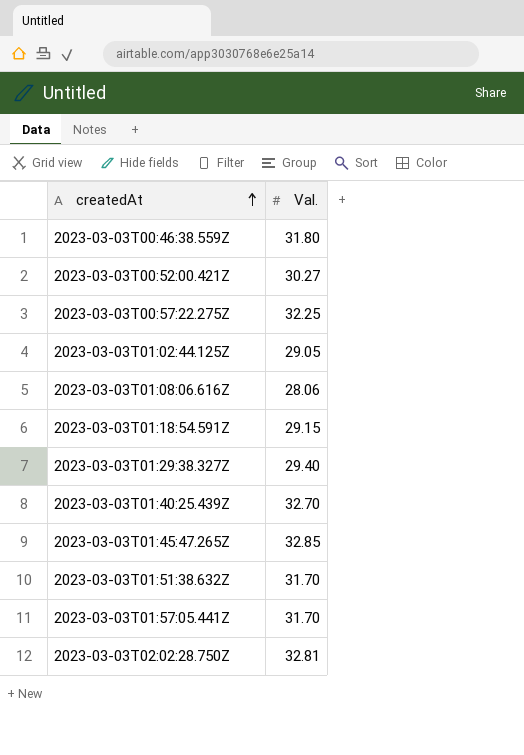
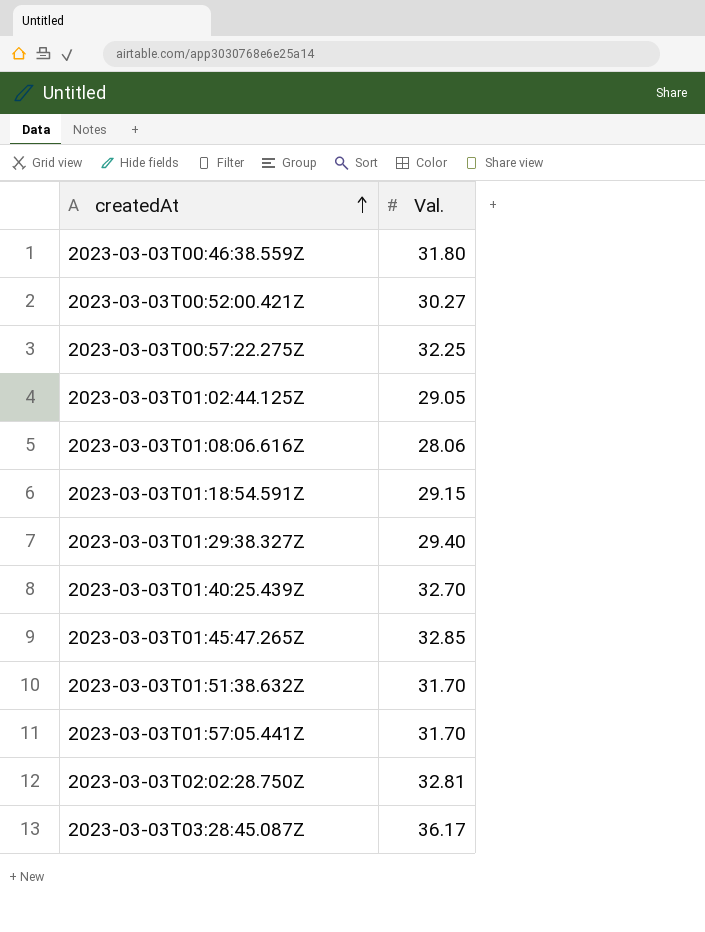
row 2023-03-03T03:28:45.087Z: none -> 36.17

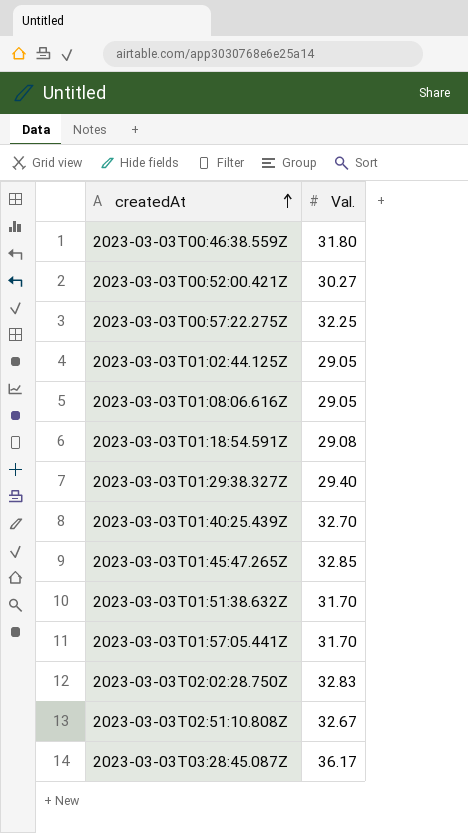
2023-03-03T01:08:06.616Z | Val.: 28.06 -> 29.05
2023-03-03T01:18:54.591Z | Val.: 29.15 -> 29.08
2023-03-03T02:02:28.750Z | Val.: 32.81 -> 32.83
row 2023-03-03T02:51:10.808Z: none -> 32.67

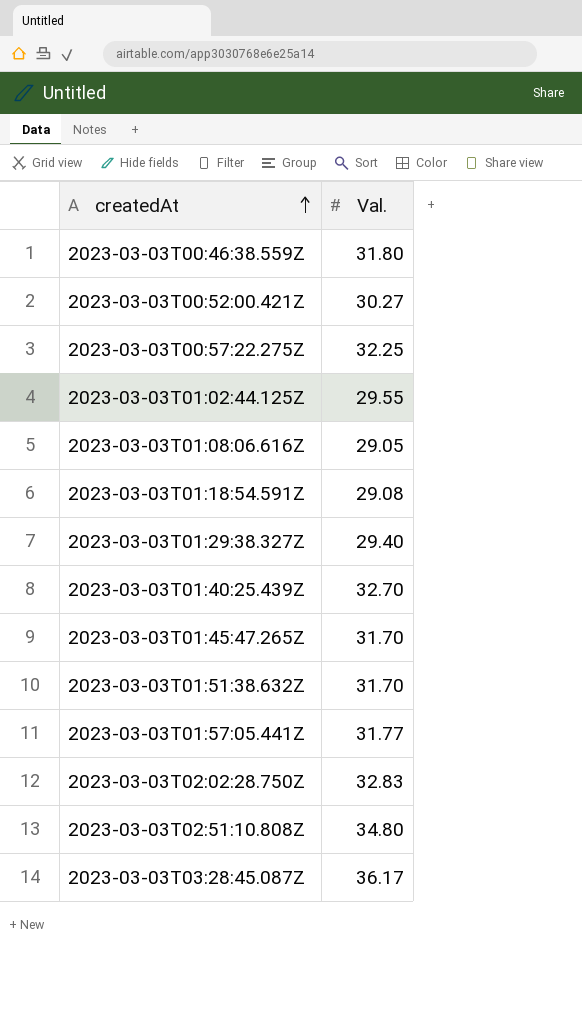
2023-03-03T01:02:44.125Z | Val.: 29.05 -> 29.55
2023-03-03T01:45:47.265Z | Val.: 32.85 -> 31.70
2023-03-03T01:57:05.441Z | Val.: 31.70 -> 31.77
2023-03-03T02:51:10.808Z | Val.: 32.67 -> 34.80

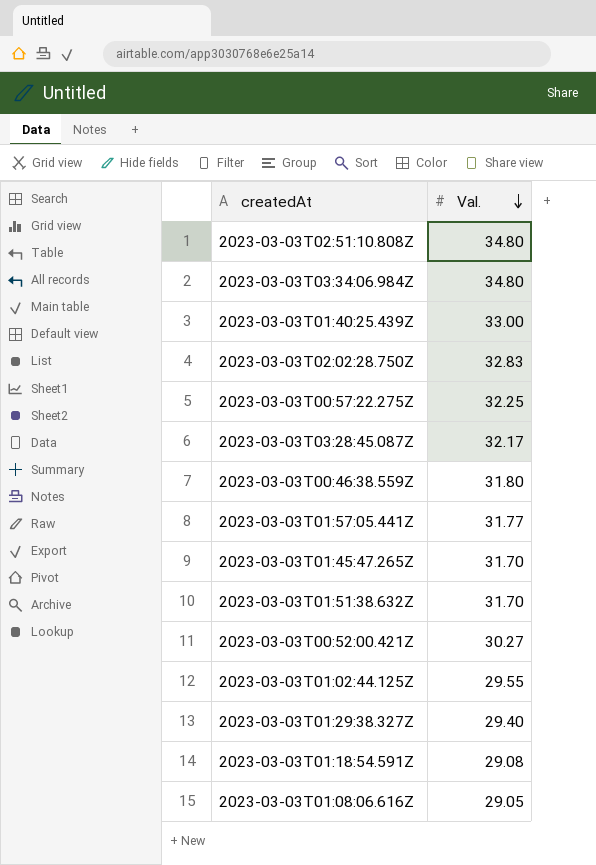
row order: createdAt ascending -> Val. descending
row 2023-03-03T03:34:06.984Z: none -> 34.80
2023-03-03T01:40:25.439Z | Val.: 32.70 -> 33.00
2023-03-03T03:28:45.087Z | Val.: 36.17 -> 32.17

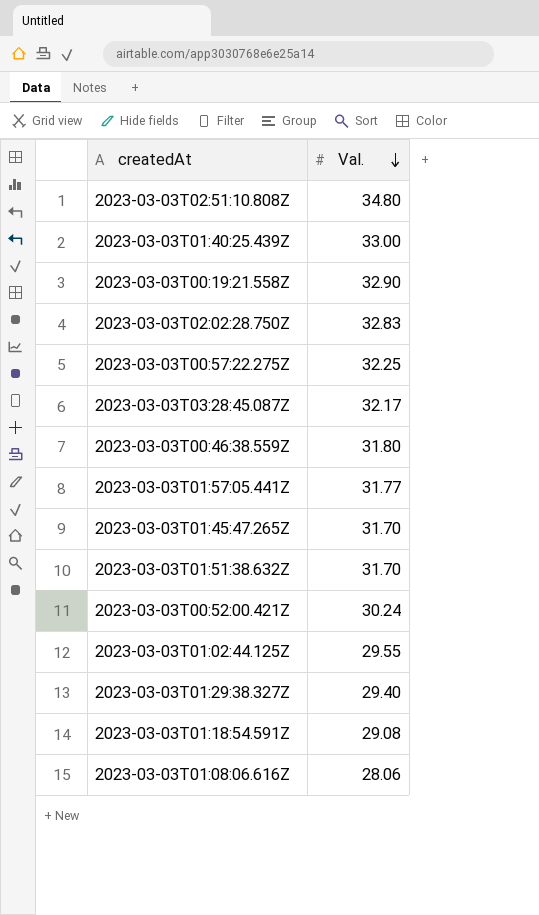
row 2023-03-03T03:34:06.984Z: 34.80 -> none
row 2023-03-03T00:19:21.558Z: none -> 32.90
2023-03-03T00:52:00.421Z | Val.: 30.27 -> 30.24
2023-03-03T01:08:06.616Z | Val.: 29.05 -> 28.06

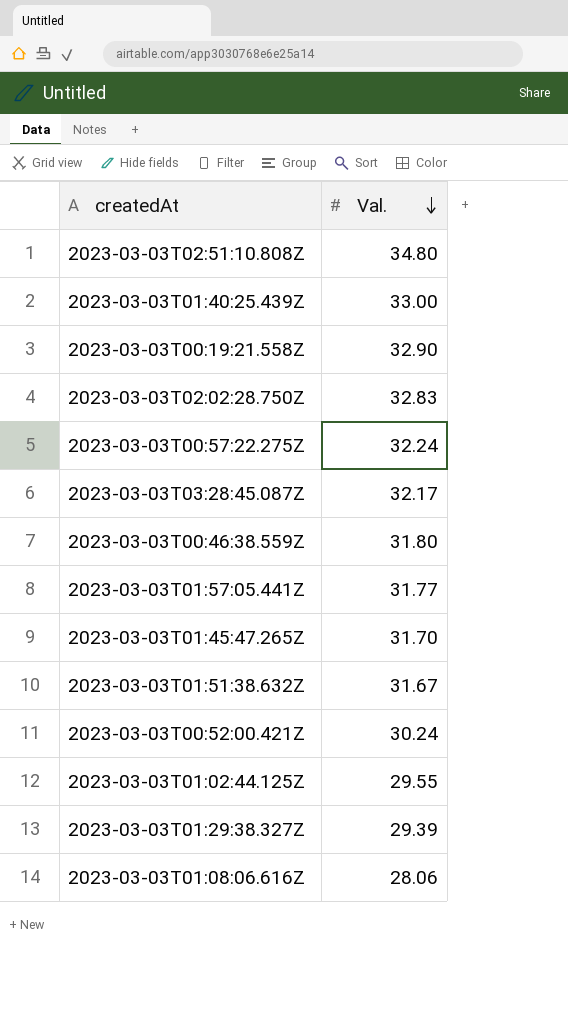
row 2023-03-03T01:18:54.591Z: 29.08 -> none
2023-03-03T00:57:22.275Z | Val.: 32.25 -> 32.24
2023-03-03T01:51:38.632Z | Val.: 31.70 -> 31.67
2023-03-03T01:29:38.327Z | Val.: 29.40 -> 29.39

